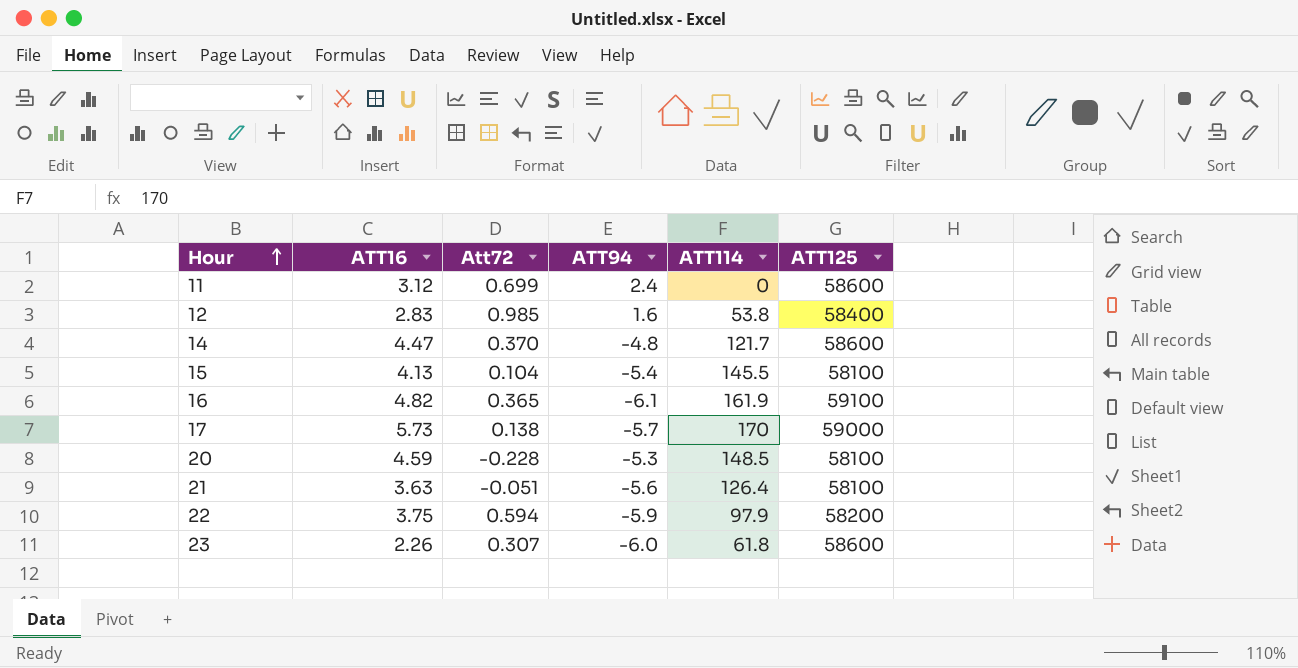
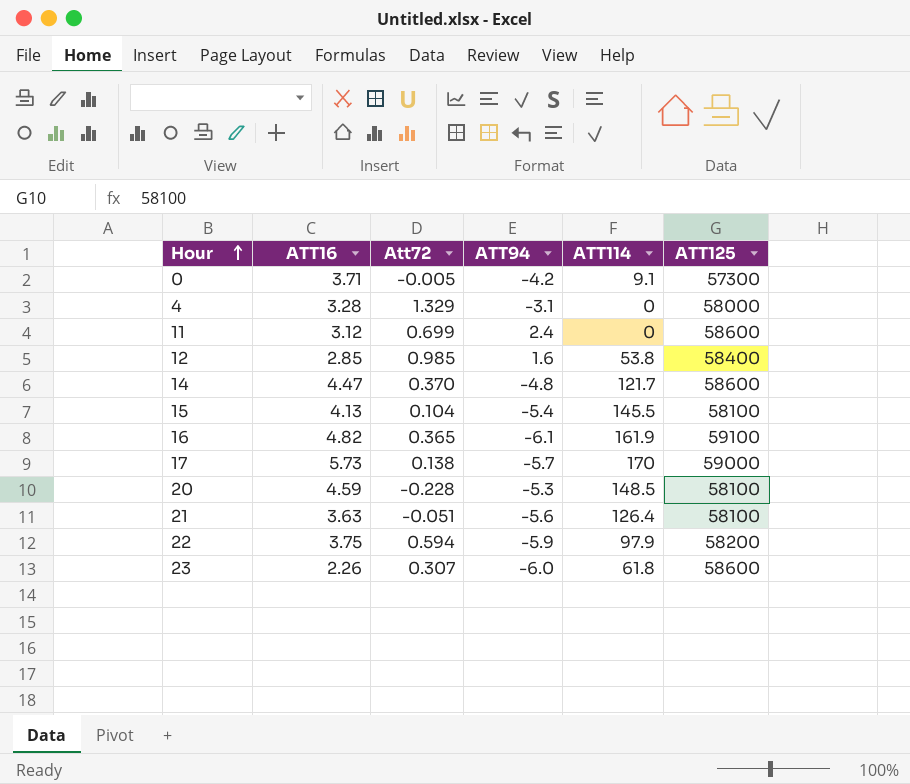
row 0: none -> 3.71 | -0.005 | -4.2 | 9.1 | 57300
row 4: none -> 3.28 | 1.329 | -3.1 | 0 | 58000
12 | ATT16: 2.83 -> 2.85

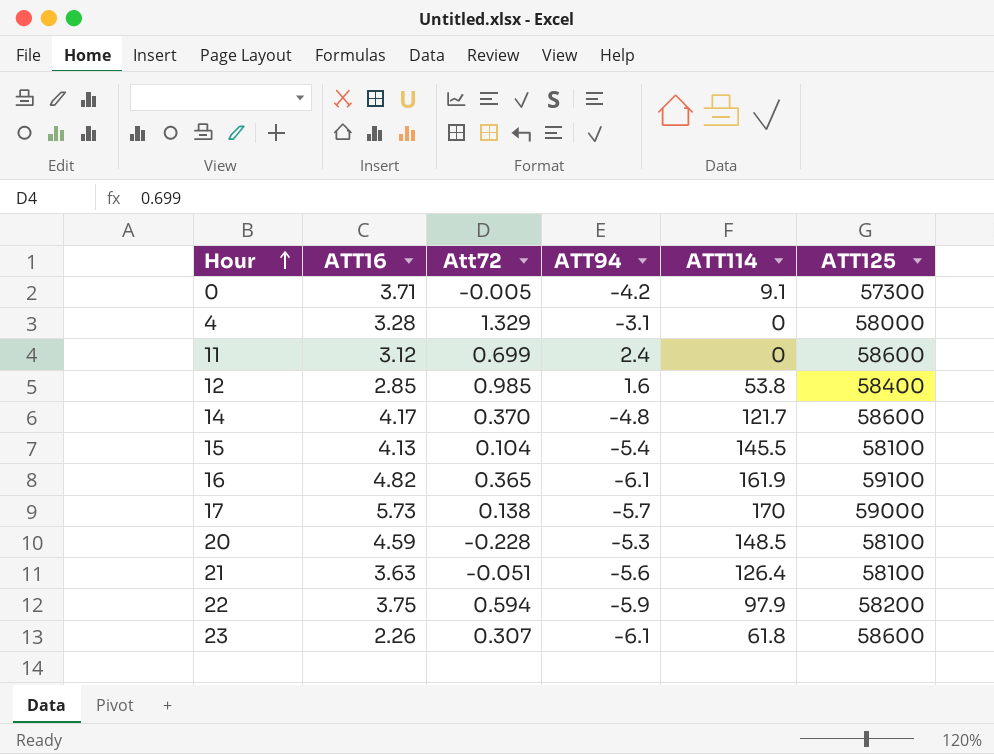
14 | ATT16: 4.47 -> 4.17
23 | ATT94: -6.0 -> -6.1

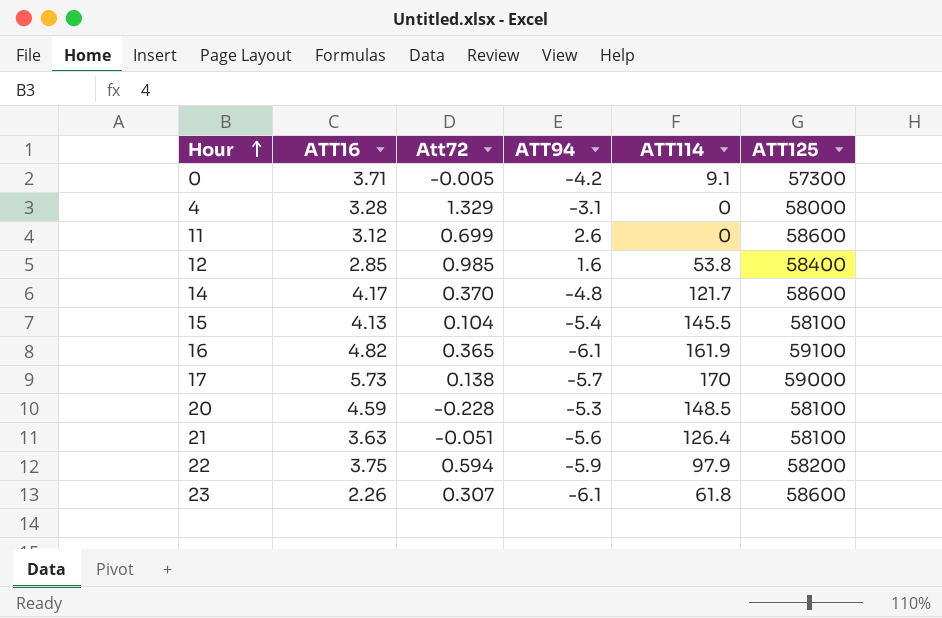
11 | ATT94: 2.4 -> 2.6

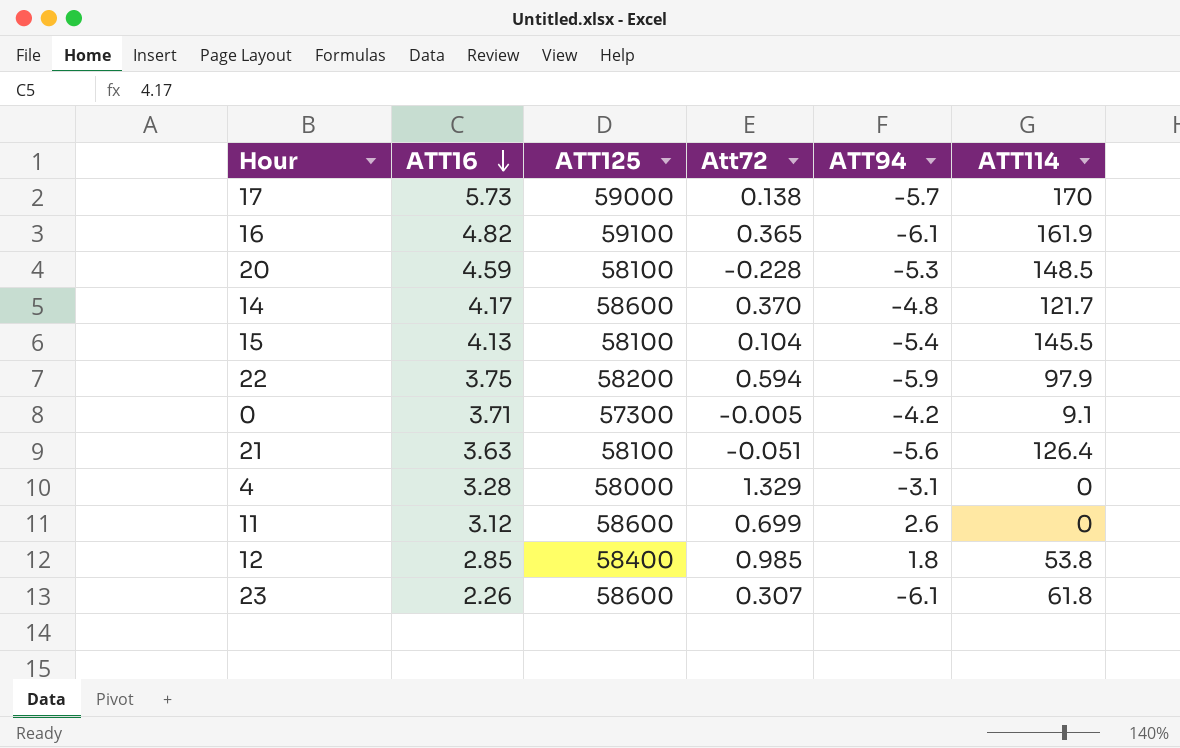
row order: Hour ascending -> ATT16 descending
column ATT125 | position: 6 -> 3
12 | ATT94: 1.6 -> 1.8

